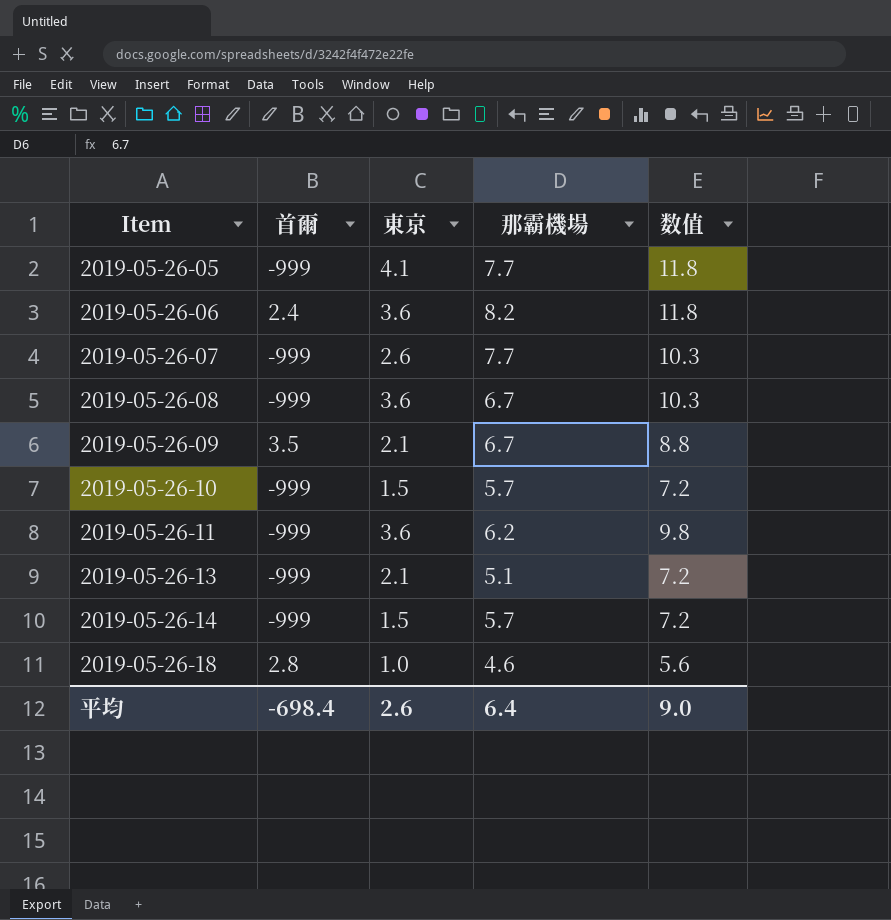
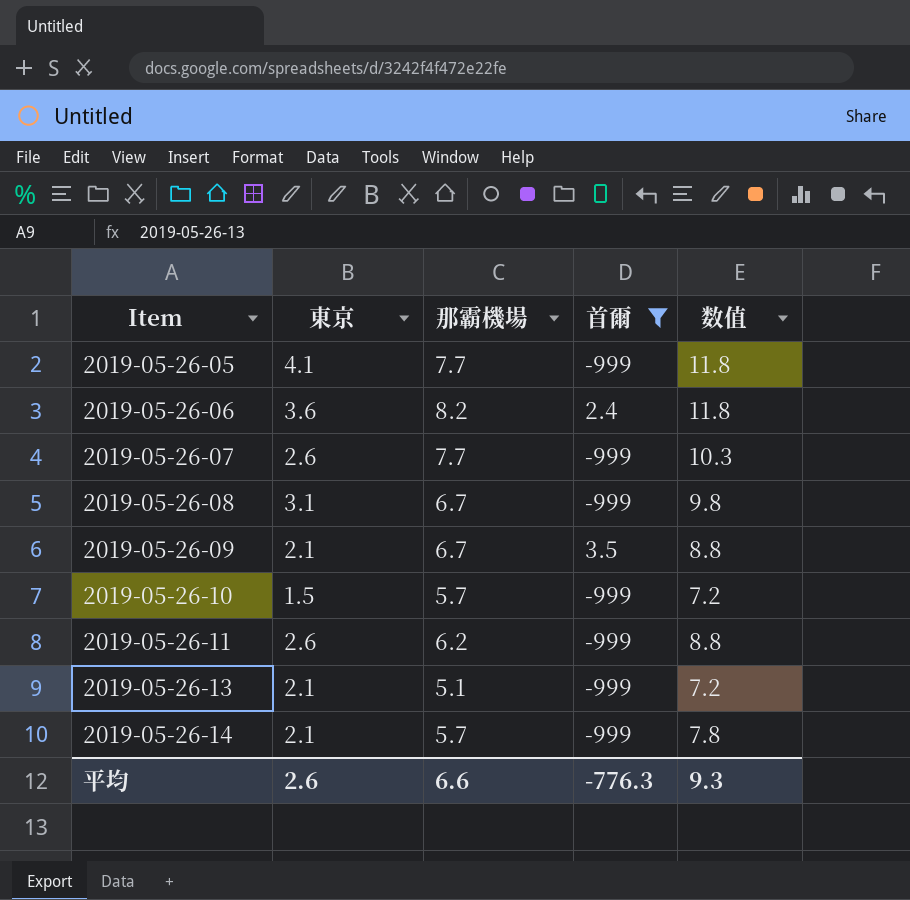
filter: none -> 首爾 != 2.8
column 首爾 | position: 2 -> 4
2019-05-26-08 | 東京: 3.6 -> 3.1
2019-05-26-08 | 数值: 10.3 -> 9.8
2019-05-26-11 | 東京: 3.6 -> 2.6
2019-05-26-11 | 数值: 9.8 -> 8.8
2019-05-26-14 | 東京: 1.5 -> 2.1
2019-05-26-14 | 数值: 7.2 -> 7.8
平均 | 那霸機場: 6.4 -> 6.6
平均 | 首爾: -698.4 -> -776.3
平均 | 数值: 9.0 -> 9.3

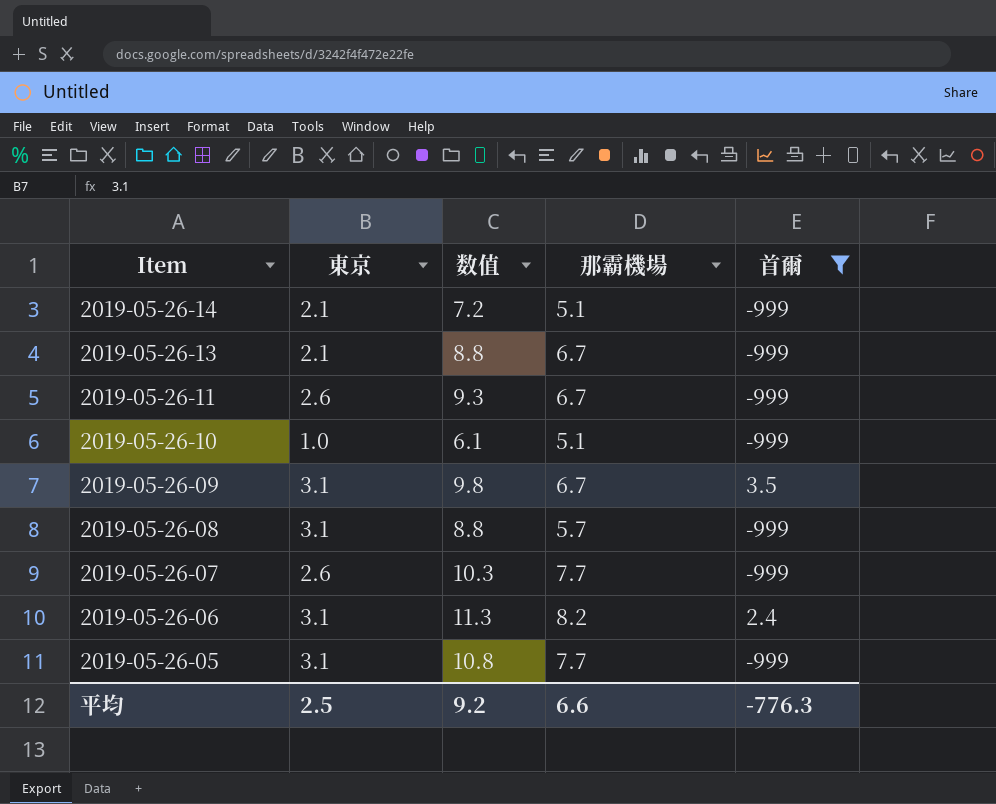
row order: Item ascending -> Item descending
column 数值 | position: 5 -> 3
2019-05-26-14 | 数值: 7.8 -> 7.2
2019-05-26-14 | 那霸機場: 5.7 -> 5.1
2019-05-26-13 | 数值: 7.2 -> 8.8
2019-05-26-13 | 那霸機場: 5.1 -> 6.7
2019-05-26-11 | 数值: 8.8 -> 9.3
2019-05-26-11 | 那霸機場: 6.2 -> 6.7
2019-05-26-10 | 東京: 1.5 -> 1.0
2019-05-26-10 | 数值: 7.2 -> 6.1
2019-05-26-10 | 那霸機場: 5.7 -> 5.1
2019-05-26-09 | 東京: 2.1 -> 3.1
2019-05-26-09 | 数值: 8.8 -> 9.8
2019-05-26-08 | 数值: 9.8 -> 8.8
2019-05-26-08 | 那霸機場: 6.7 -> 5.7
2019-05-26-06 | 東京: 3.6 -> 3.1
2019-05-26-06 | 数值: 11.8 -> 11.3
2019-05-26-05 | 東京: 4.1 -> 3.1
2019-05-26-05 | 数值: 11.8 -> 10.8
平均 | 東京: 2.6 -> 2.5
平均 | 数值: 9.3 -> 9.2

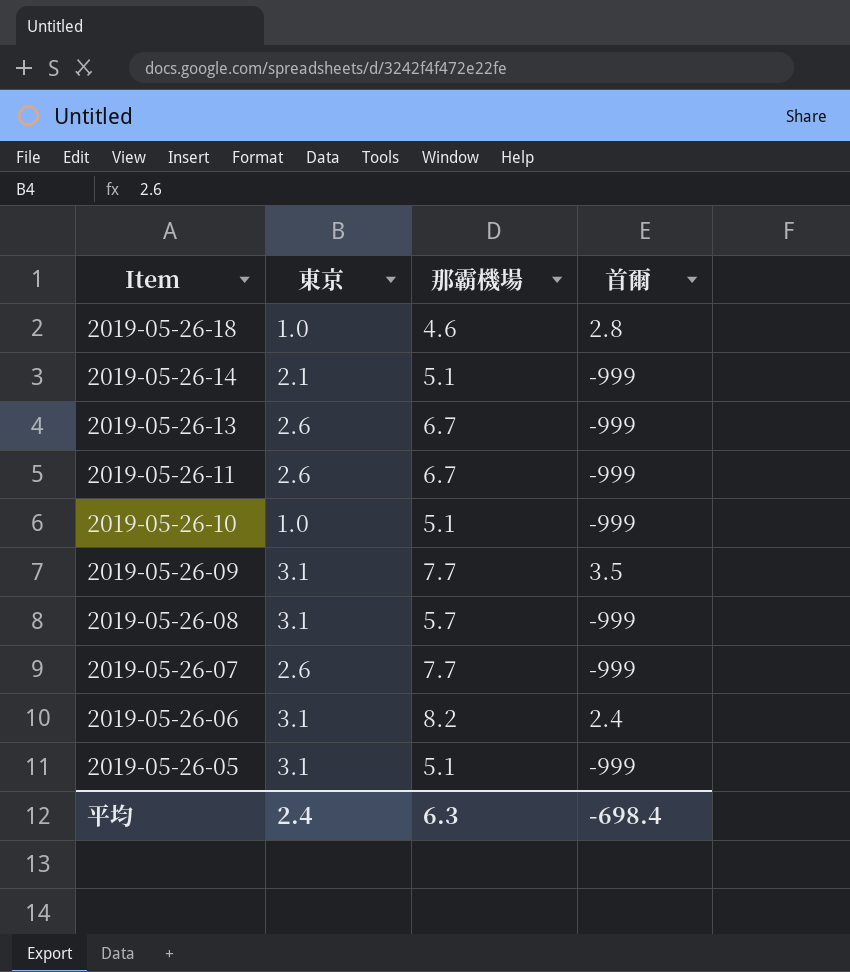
filter: 首爾 != 2.8 -> none
column 数值 | formula: [東京] + [那霸機場] -> none
2019-05-26-13 | 東京: 2.1 -> 2.6
2019-05-26-09 | 那霸機場: 6.7 -> 7.7
2019-05-26-05 | 那霸機場: 7.7 -> 5.1
平均 | 東京: 2.5 -> 2.4
平均 | 那霸機場: 6.6 -> 6.3
平均 | 首爾: -776.3 -> -698.4

